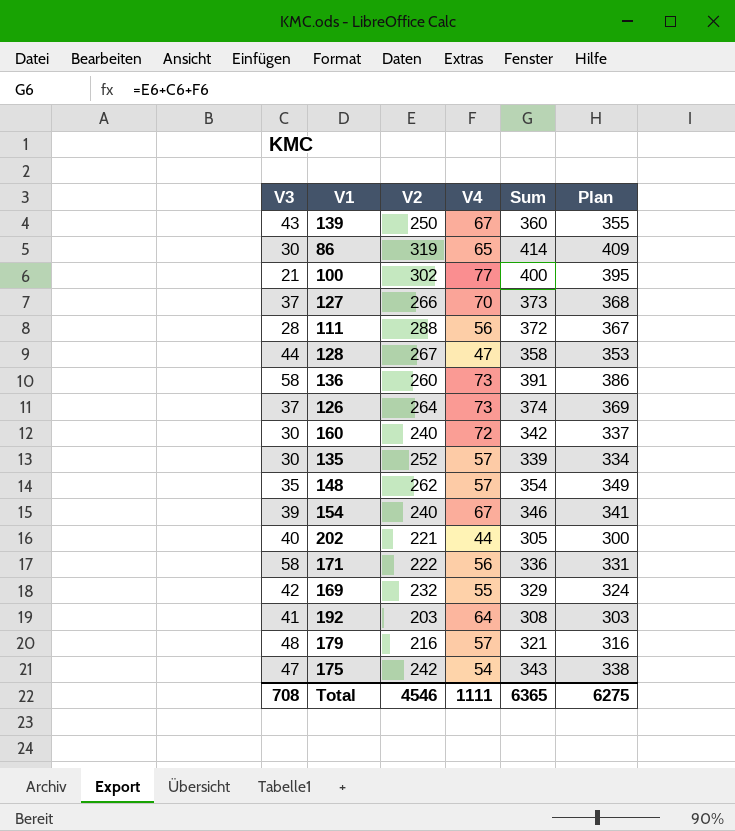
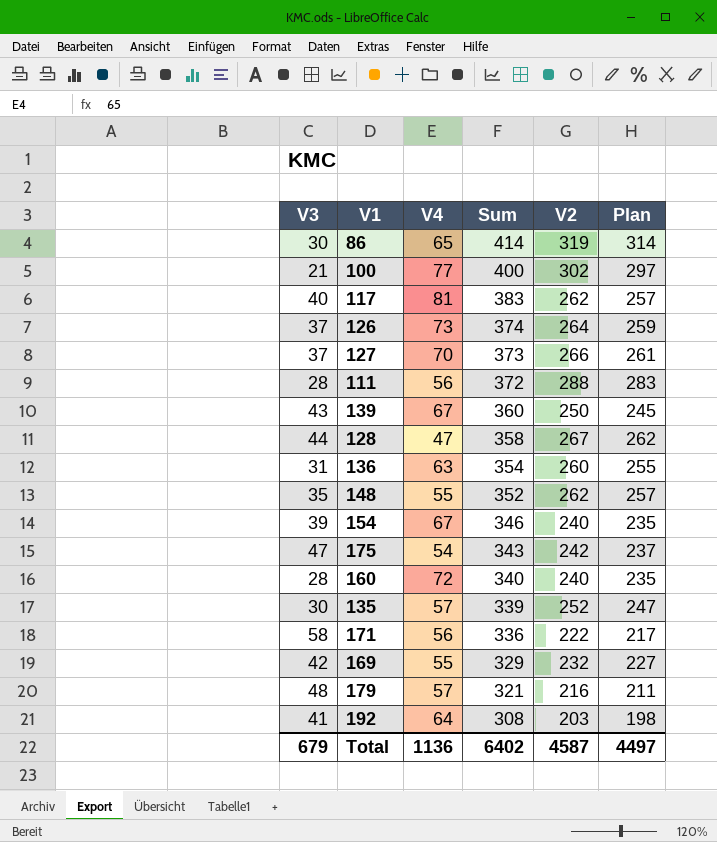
row order: none -> Sum descending
column V2 | position: 3 -> 5
column Plan | formula: [Sum] - 5 -> [V2] - 5
row 202: 40 | 221 | 44 | 305 | 300 -> none
row 117: none -> 40 | 81 | 383 | 262 | 257
136 | V3: 58 -> 31
136 | V4: 73 -> 63
136 | Sum: 391 -> 354
148 | V4: 57 -> 55
148 | Sum: 354 -> 352
160 | V3: 30 -> 28
160 | Sum: 342 -> 340
Total | V3: 708 -> 679
Total | V4: 1111 -> 1136
Total | Sum: 6365 -> 6402
Total | V2: 4546 -> 4587
Total | Plan: 6275 -> 4497

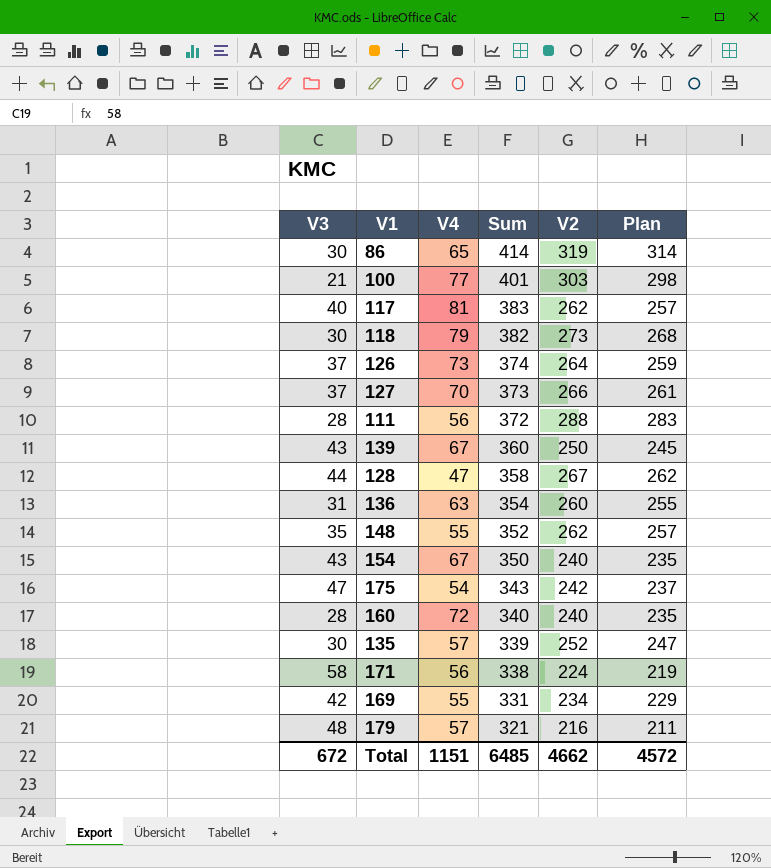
row 192: 41 | 64 | 308 | 203 | 198 -> none
100 | Sum: 400 -> 401
100 | V2: 302 -> 303
100 | Plan: 297 -> 298
row 118: none -> 30 | 79 | 382 | 273 | 268
154 | V3: 39 -> 43
154 | Sum: 346 -> 350
171 | Sum: 336 -> 338
171 | V2: 222 -> 224
171 | Plan: 217 -> 219
169 | Sum: 329 -> 331
169 | V2: 232 -> 234
169 | Plan: 227 -> 229
Total | V3: 679 -> 672
Total | V4: 1136 -> 1151
Total | Sum: 6402 -> 6485
Total | V2: 4587 -> 4662
Total | Plan: 4497 -> 4572

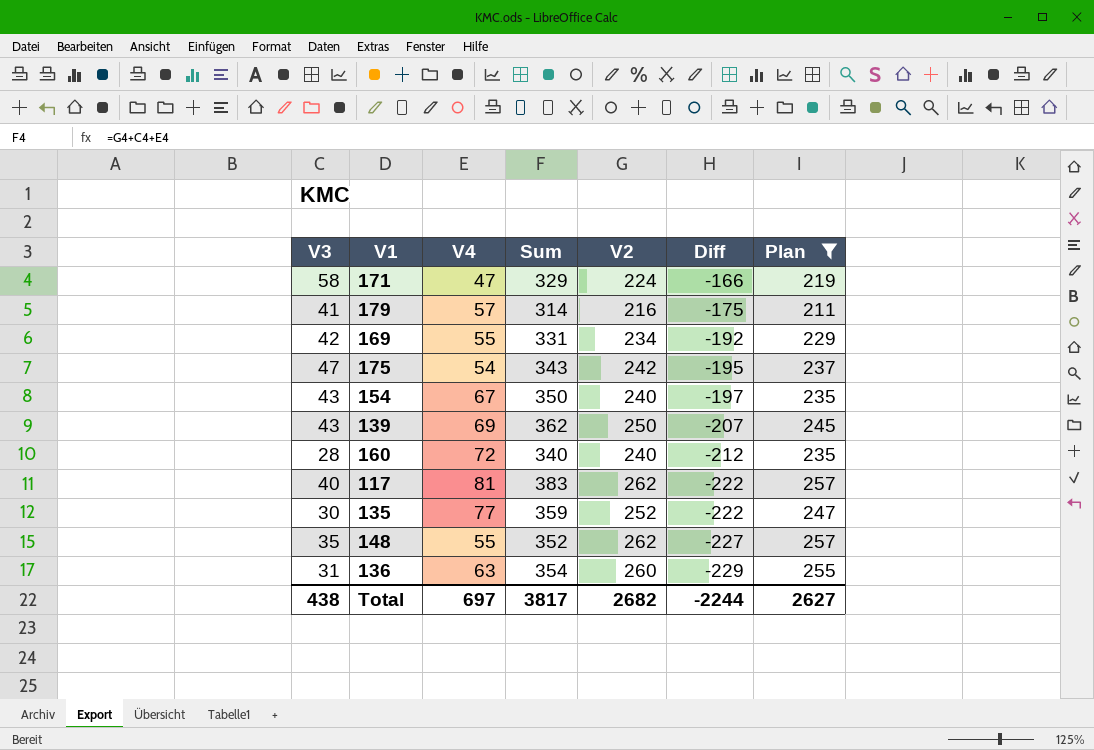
filter: none -> Plan <= 257
row order: Sum descending -> Diff descending
column Diff | formula: none -> [V3] - [V2]
171 | V4: 56 -> 47
171 | Sum: 338 -> 329
179 | V3: 48 -> 41
179 | Sum: 321 -> 314
139 | V4: 67 -> 69
139 | Sum: 360 -> 362
135 | V4: 57 -> 77
135 | Sum: 339 -> 359
Total | V3: 672 -> 438
Total | V4: 1151 -> 697
Total | Sum: 6485 -> 3817
Total | V2: 4662 -> 2682
Total | Plan: 4572 -> 2627

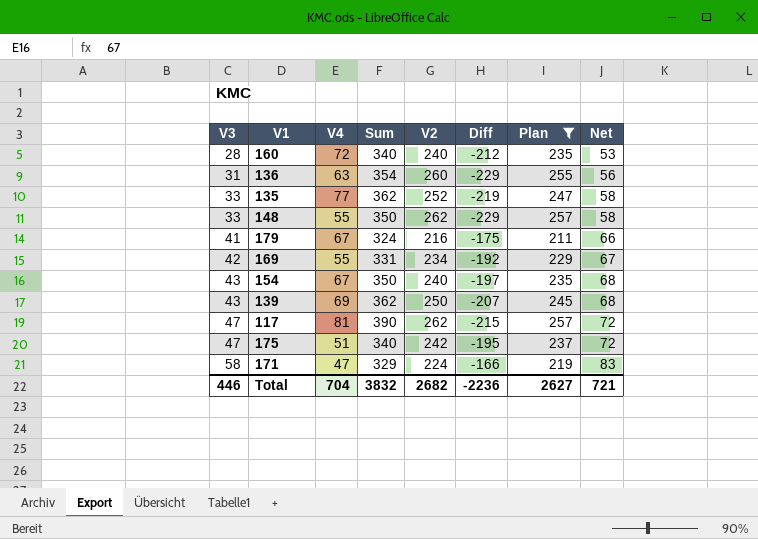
row order: Diff descending -> V3 ascending
column Net | formula: none -> [V3] + 25
135 | V3: 30 -> 33
135 | Sum: 359 -> 362
135 | Diff: -222 -> -219
148 | V3: 35 -> 33
148 | Sum: 352 -> 350
148 | Diff: -227 -> -229
179 | V4: 57 -> 67
179 | Sum: 314 -> 324
117 | V3: 40 -> 47
117 | Sum: 383 -> 390
117 | Diff: -222 -> -215
175 | V4: 54 -> 51
175 | Sum: 343 -> 340
Total | V3: 438 -> 446
Total | V4: 697 -> 704
Total | Sum: 3817 -> 3832
Total | Diff: -2244 -> -2236

